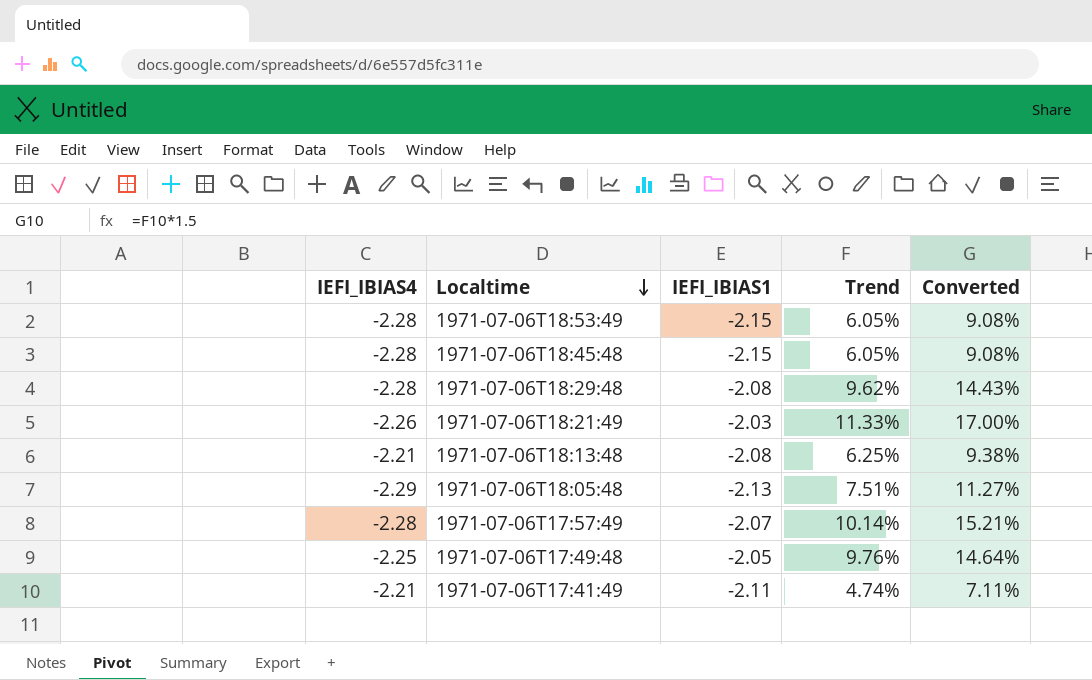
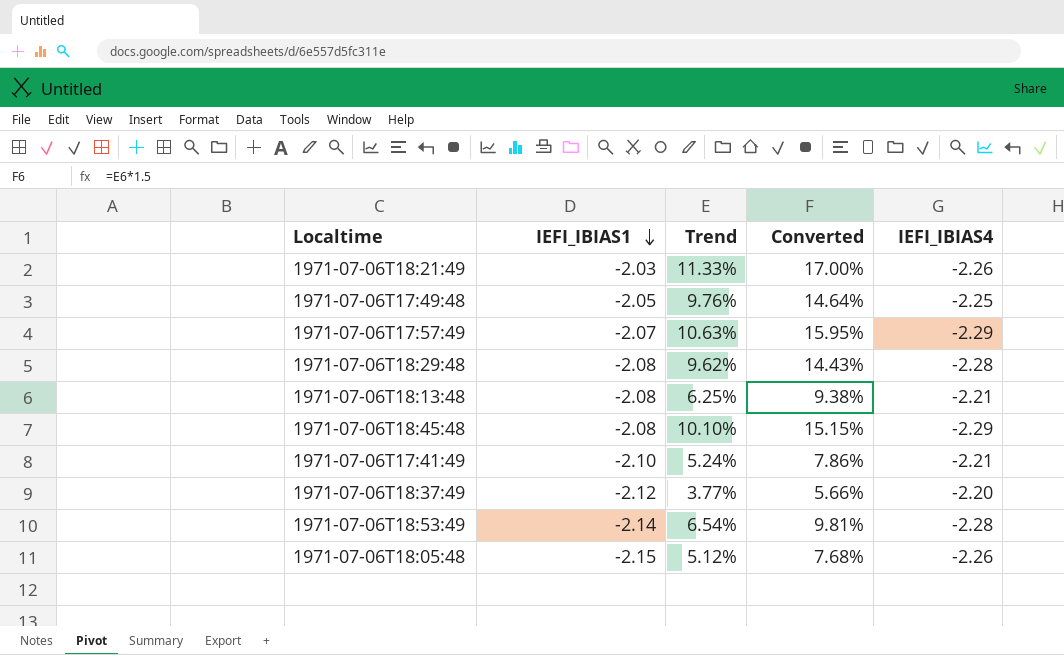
row order: Localtime descending -> IEFI_IBIAS1 descending
column IEFI_IBIAS4 | position: 1 -> 5
1971-07-06T17:57:49 | Trend: 10.14% -> 10.63%
1971-07-06T17:57:49 | Converted: 15.21% -> 15.95%
1971-07-06T17:57:49 | IEFI_IBIAS4: -2.28 -> -2.29
1971-07-06T18:45:48 | IEFI_IBIAS1: -2.15 -> -2.08
1971-07-06T18:45:48 | Trend: 6.05% -> 10.10%
1971-07-06T18:45:48 | Converted: 9.08% -> 15.15%
1971-07-06T18:45:48 | IEFI_IBIAS4: -2.28 -> -2.29
1971-07-06T17:41:49 | IEFI_IBIAS1: -2.11 -> -2.10
1971-07-06T17:41:49 | Trend: 4.74% -> 5.24%
1971-07-06T17:41:49 | Converted: 7.11% -> 7.86%
row 1971-07-06T18:37:49: none -> -2.12 | 3.77% | 5.66% | -2.20
1971-07-06T18:53:49 | IEFI_IBIAS1: -2.15 -> -2.14
1971-07-06T18:53:49 | Trend: 6.05% -> 6.54%
1971-07-06T18:53:49 | Converted: 9.08% -> 9.81%
1971-07-06T18:05:48 | IEFI_IBIAS1: -2.13 -> -2.15
1971-07-06T18:05:48 | Trend: 7.51% -> 5.12%
1971-07-06T18:05:48 | Converted: 11.27% -> 7.68%
1971-07-06T18:05:48 | IEFI_IBIAS4: -2.29 -> -2.26

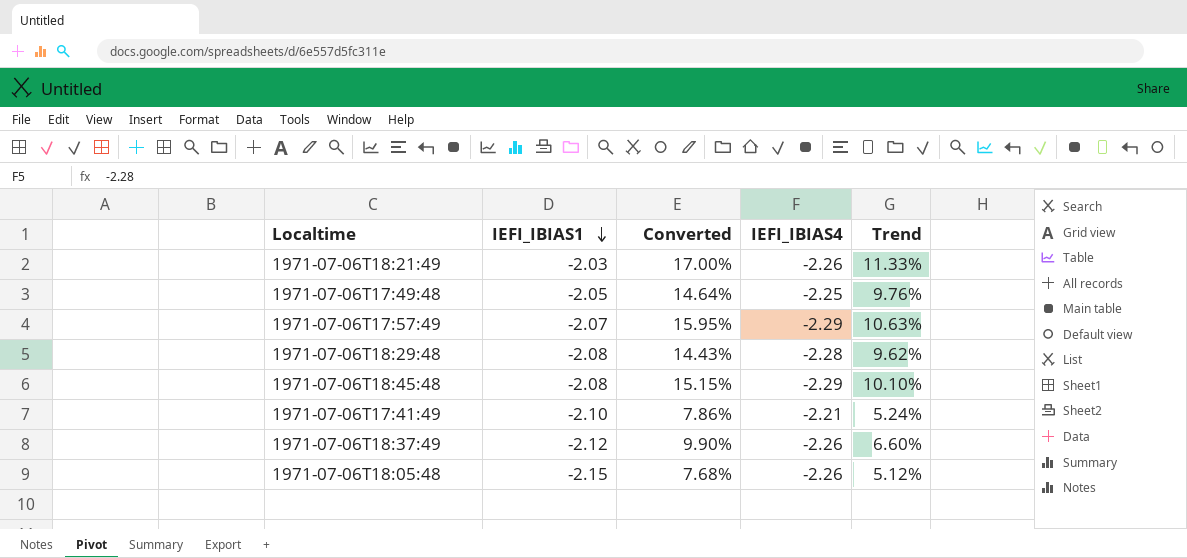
column Trend | position: 3 -> 5
row 1971-07-06T18:13:48: -2.08 | 6.25% | 9.38% | -2.21 -> none
row 1971-07-06T18:53:49: -2.14 | 6.54% | 9.81% | -2.28 -> none
1971-07-06T18:37:49 | Converted: 5.66% -> 9.90%
1971-07-06T18:37:49 | IEFI_IBIAS4: -2.20 -> -2.26
1971-07-06T18:37:49 | Trend: 3.77% -> 6.60%

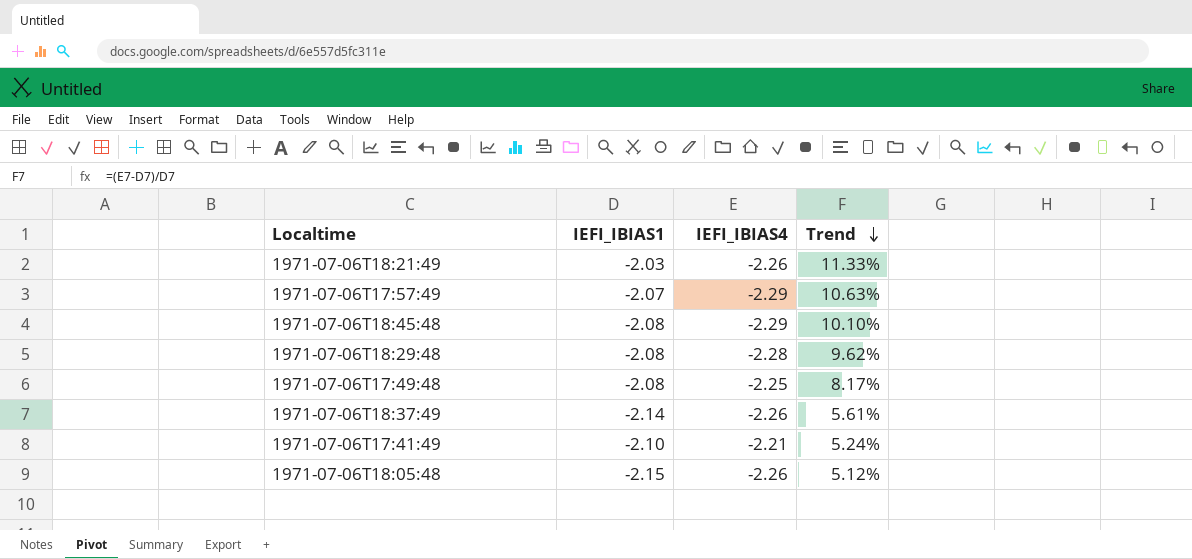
row order: IEFI_IBIAS1 descending -> Trend descending
column Converted | formula: [Trend] * 1.5 -> none
1971-07-06T17:49:48 | IEFI_IBIAS1: -2.05 -> -2.08
1971-07-06T17:49:48 | Trend: 9.76% -> 8.17%
1971-07-06T18:37:49 | IEFI_IBIAS1: -2.12 -> -2.14
1971-07-06T18:37:49 | Trend: 6.60% -> 5.61%

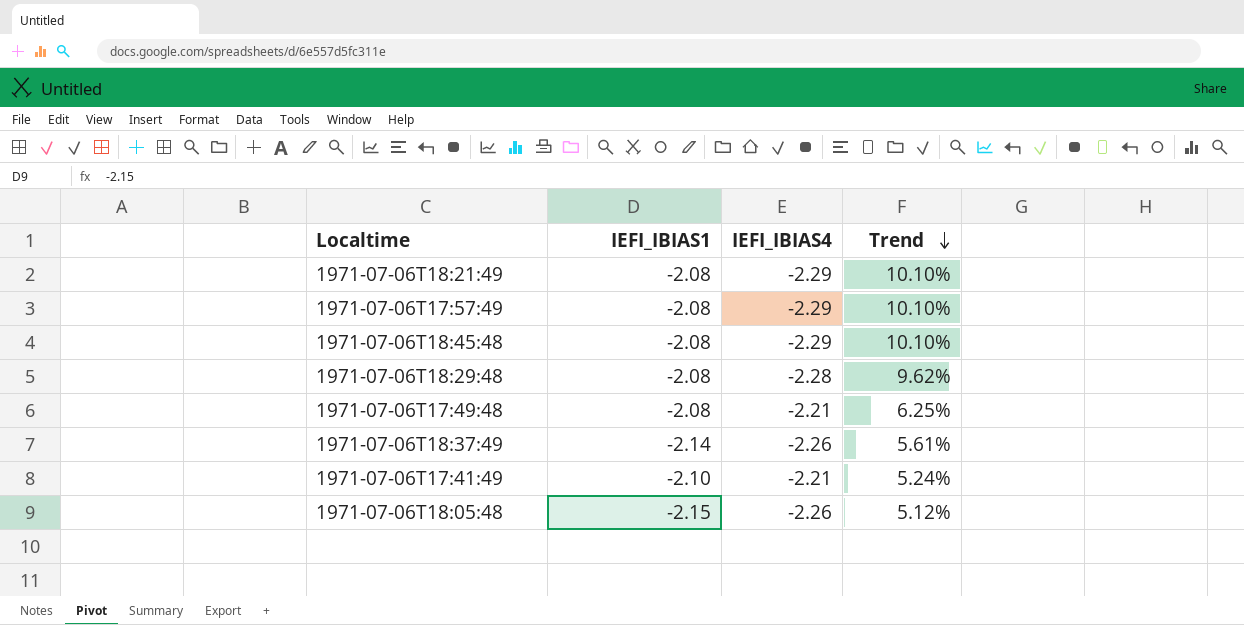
1971-07-06T18:21:49 | IEFI_IBIAS1: -2.03 -> -2.08
1971-07-06T18:21:49 | IEFI_IBIAS4: -2.26 -> -2.29
1971-07-06T18:21:49 | Trend: 11.33% -> 10.10%
1971-07-06T17:57:49 | IEFI_IBIAS1: -2.07 -> -2.08
1971-07-06T17:57:49 | Trend: 10.63% -> 10.10%
1971-07-06T17:49:48 | IEFI_IBIAS4: -2.25 -> -2.21
1971-07-06T17:49:48 | Trend: 8.17% -> 6.25%

